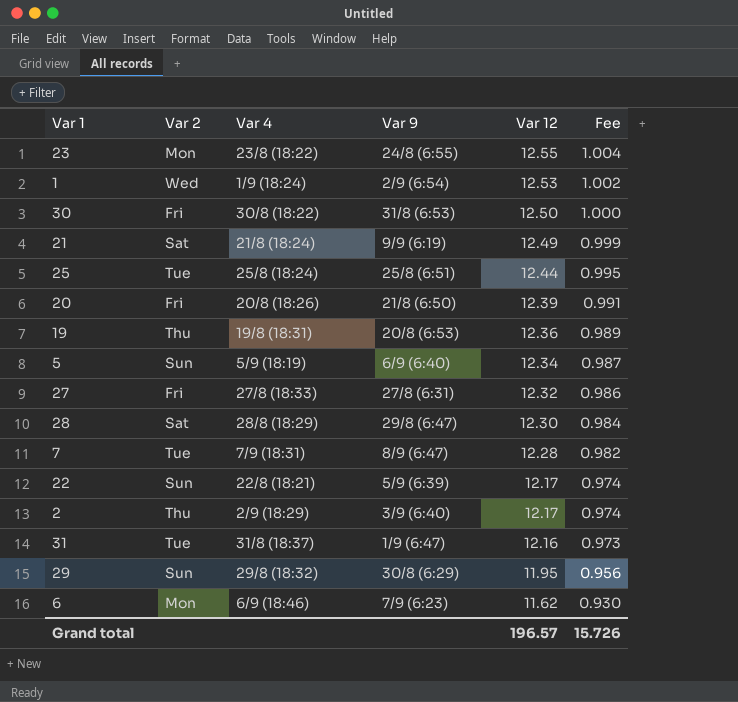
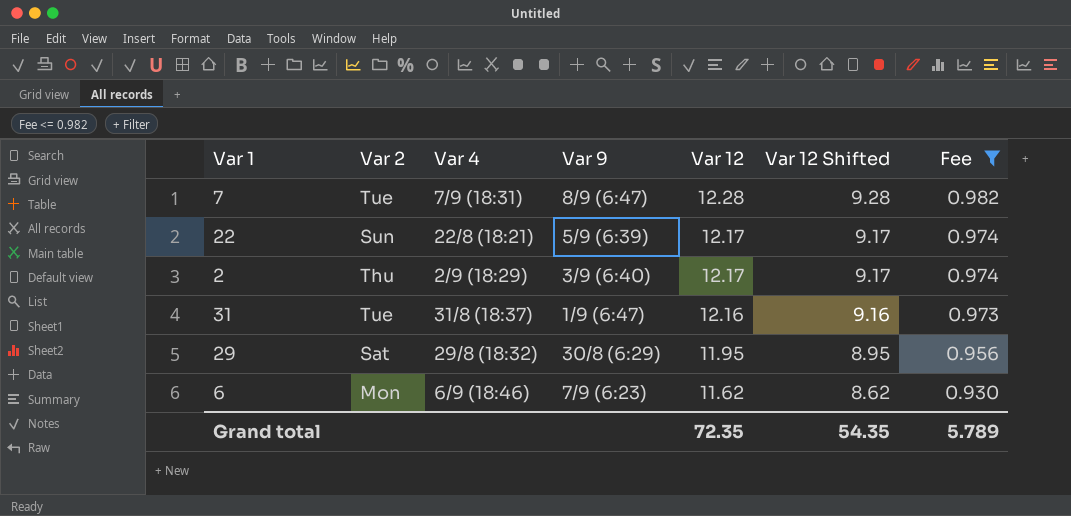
filter: none -> Fee <= 0.982
column Var 12 Shifted | formula: none -> [Var 12] - 3
29 | Var 2: Sun -> Sat
Grand total | Var 12: 196.57 -> 72.35
Grand total | Fee: 15.726 -> 5.789

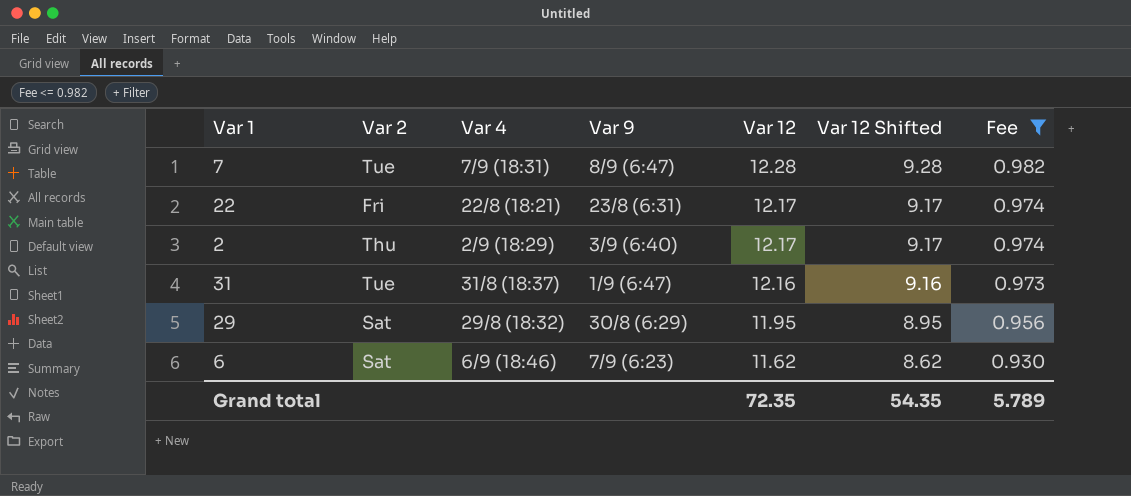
22 | Var 2: Sun -> Fri
22 | Var 9: 5/9 (6:39) -> 23/8 (6:31)
6 | Var 2: Mon -> Sat

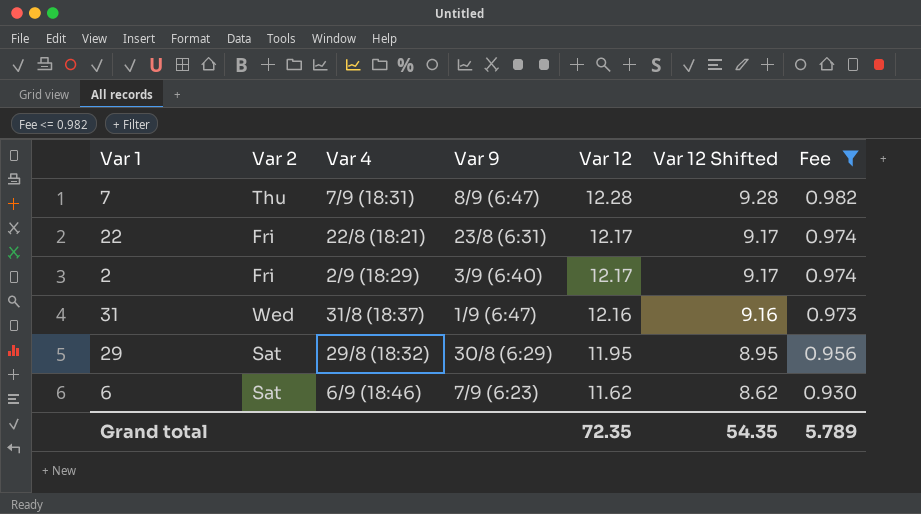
7 | Var 2: Tue -> Thu
2 | Var 2: Thu -> Fri
31 | Var 2: Tue -> Wed

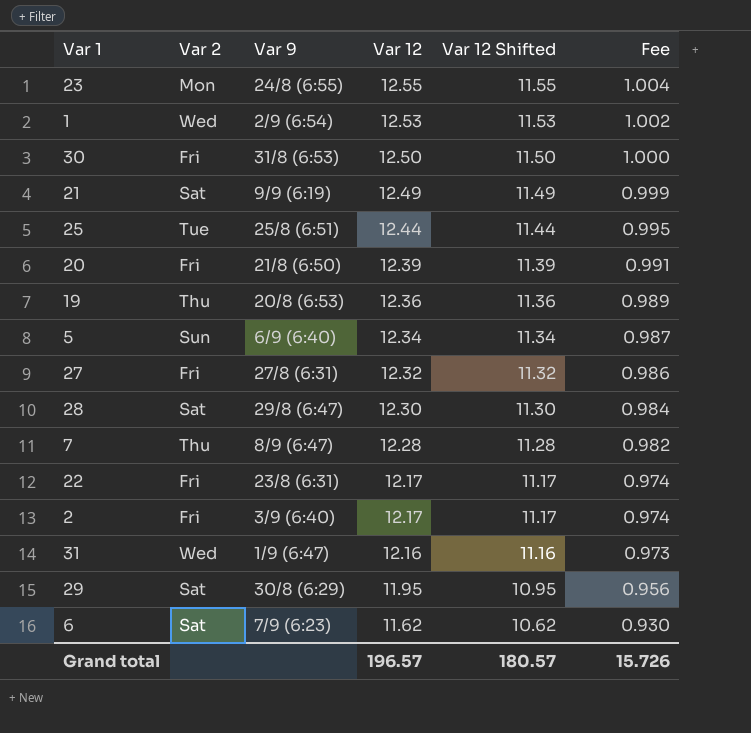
filter: Fee <= 0.982 -> none
column Var 4 | position: 3 -> none
column Var 12 Shifted | formula: [Var 12] - 3 -> [Var 12] - 1
Grand total | Var 12: 72.35 -> 196.57
Grand total | Var 12 Shifted: 54.35 -> 180.57
Grand total | Fee: 5.789 -> 15.726

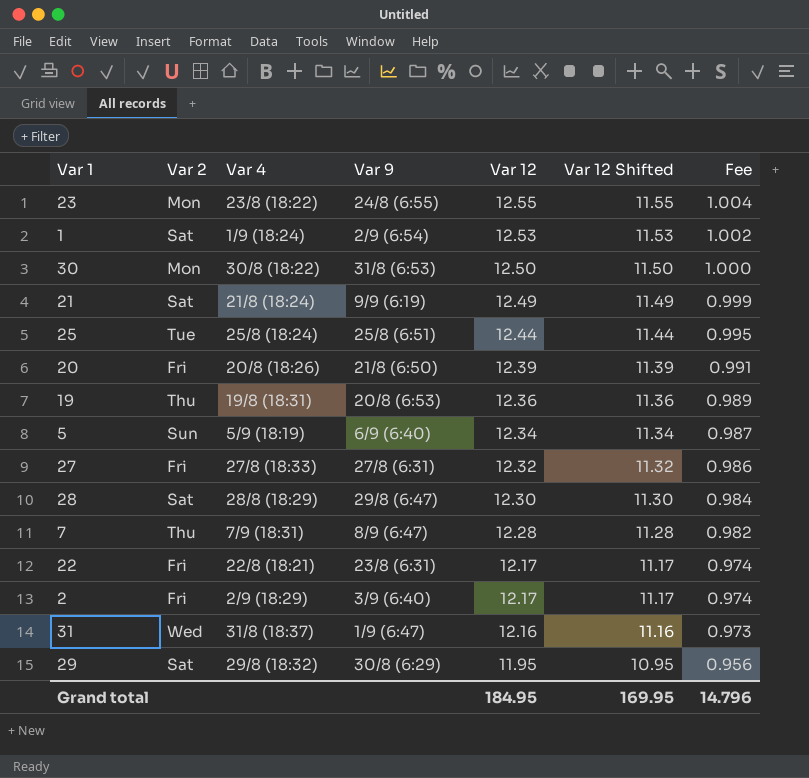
column Var 4 | position: none -> 3
row 6: Sat | 7/9 (6:23) | 11.62 | 10.62 | 0.930 -> none
1 | Var 2: Wed -> Sat
30 | Var 2: Fri -> Mon
Grand total | Var 12: 196.57 -> 184.95
Grand total | Var 12 Shifted: 180.57 -> 169.95
Grand total | Fee: 15.726 -> 14.796

